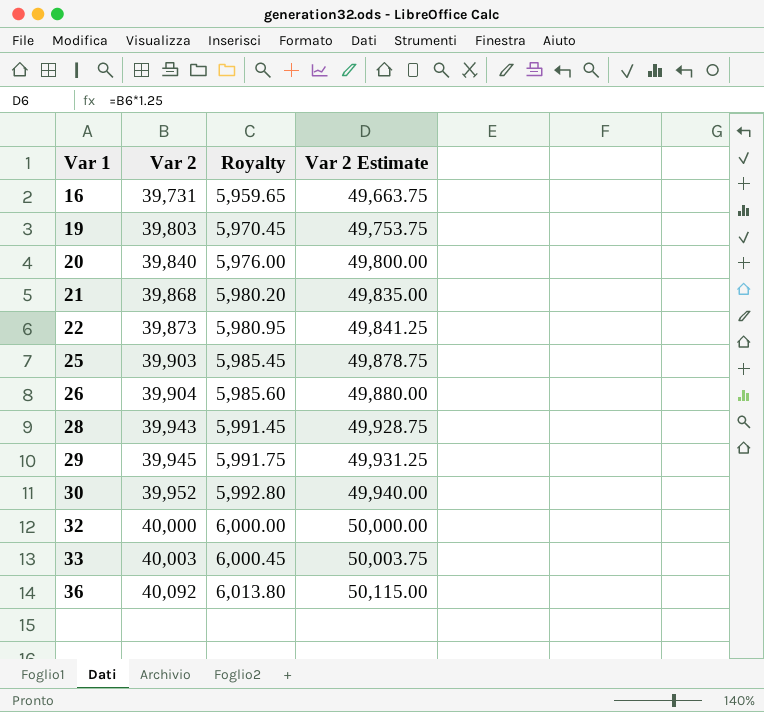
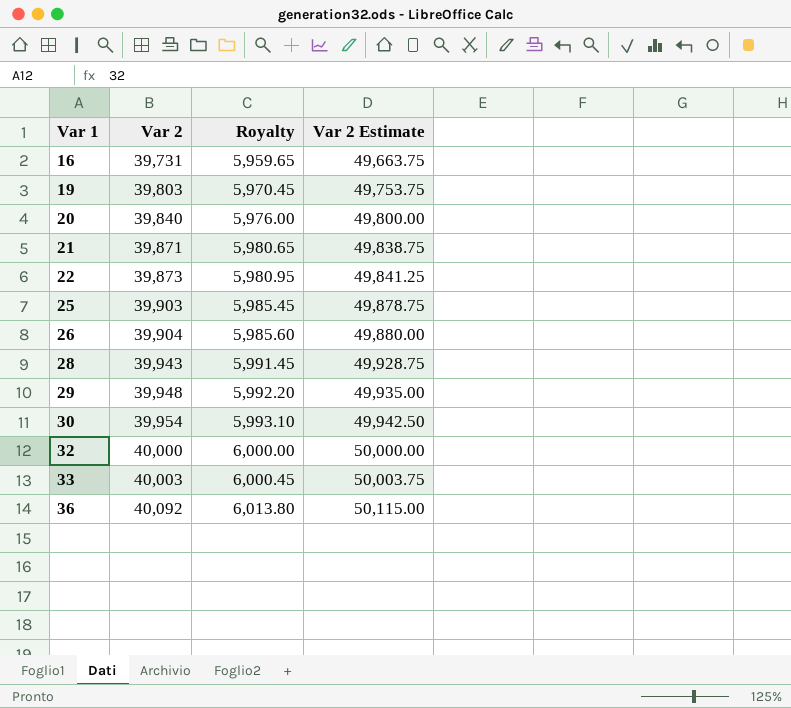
21 | Var 2: 39,868 -> 39,871
21 | Royalty: 5,980.20 -> 5,980.65
21 | Var 2 Estimate: 49,835.00 -> 49,838.75
29 | Var 2: 39,945 -> 39,948
29 | Royalty: 5,991.75 -> 5,992.20
29 | Var 2 Estimate: 49,931.25 -> 49,935.00
30 | Var 2: 39,952 -> 39,954
30 | Royalty: 5,992.80 -> 5,993.10
30 | Var 2 Estimate: 49,940.00 -> 49,942.50

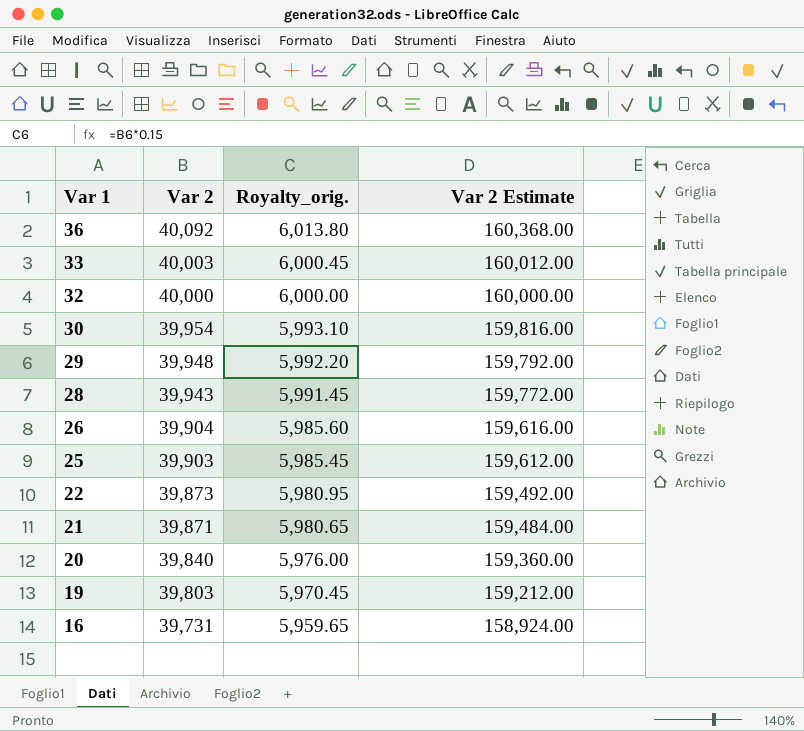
row order: Var 1 ascending -> Var 1 descending
column name: Royalty -> Royalty_orig.
column Var 2 Estimate | formula: [Var 2] * 1.25 -> [Var 2] * 4

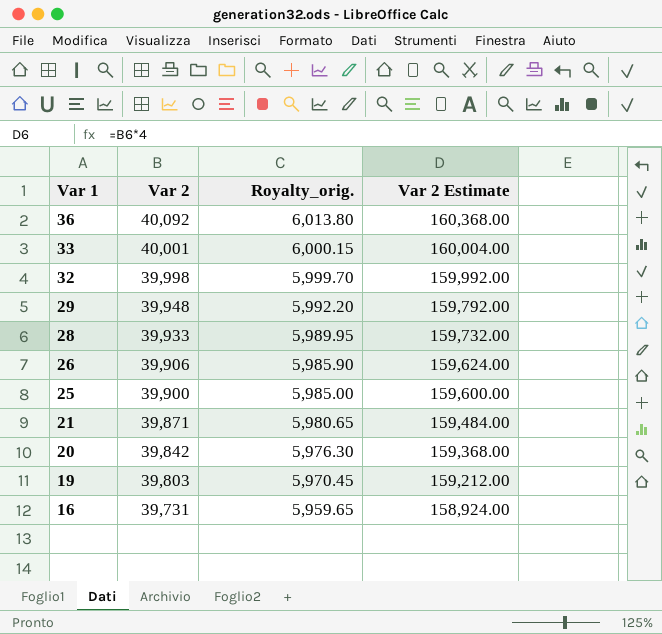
row 30: 39,954 | 5,993.10 | 159,816.00 -> none
row 22: 39,873 | 5,980.95 | 159,492.00 -> none
33 | Var 2: 40,003 -> 40,001
33 | Royalty_orig.: 6,000.45 -> 6,000.15
33 | Var 2 Estimate: 160,012.00 -> 160,004.00
32 | Var 2: 40,000 -> 39,998
32 | Royalty_orig.: 6,000.00 -> 5,999.70
32 | Var 2 Estimate: 160,000.00 -> 159,992.00
28 | Var 2: 39,943 -> 39,933
28 | Royalty_orig.: 5,991.45 -> 5,989.95
28 | Var 2 Estimate: 159,772.00 -> 159,732.00
26 | Var 2: 39,904 -> 39,906
26 | Royalty_orig.: 5,985.60 -> 5,985.90
26 | Var 2 Estimate: 159,616.00 -> 159,624.00
25 | Var 2: 39,903 -> 39,900
25 | Royalty_orig.: 5,985.45 -> 5,985.00
25 | Var 2 Estimate: 159,612.00 -> 159,600.00
20 | Var 2: 39,840 -> 39,842
20 | Royalty_orig.: 5,976.00 -> 5,976.30
20 | Var 2 Estimate: 159,360.00 -> 159,368.00

